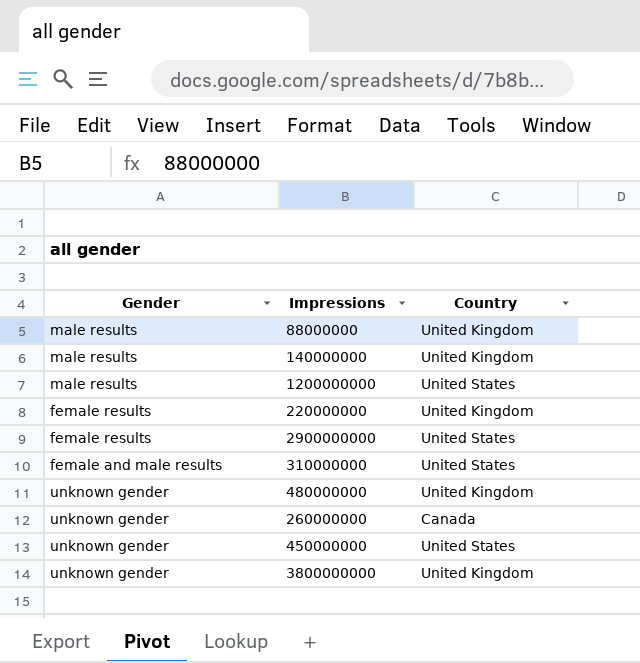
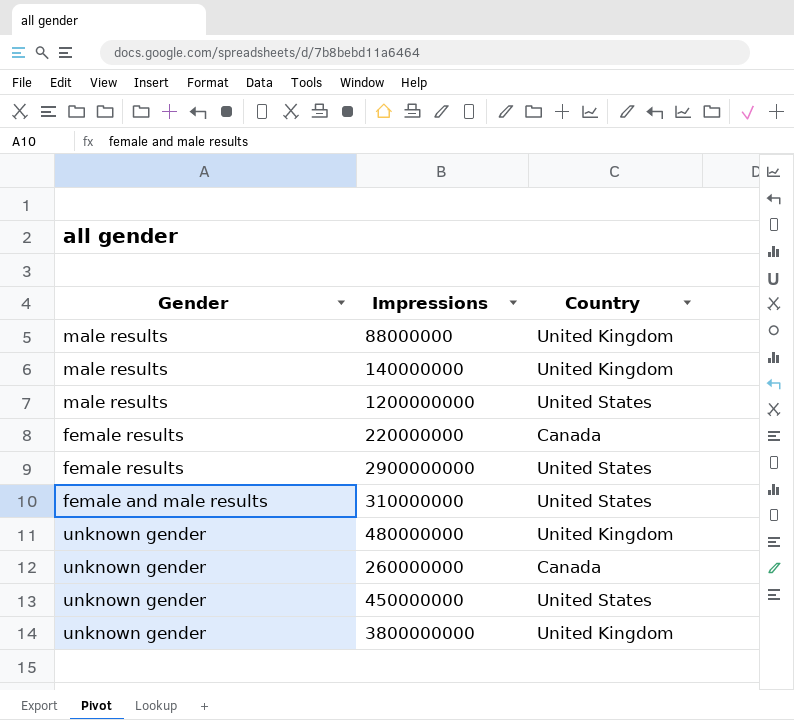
220000000 | Country: United Kingdom -> Canada

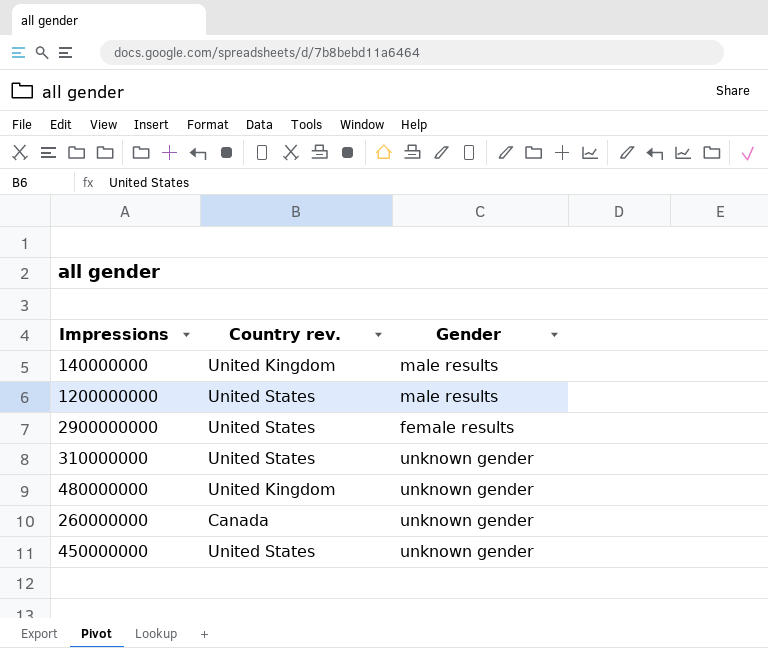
column name: Country -> Country rev.
column Gender | position: 1 -> 3
row 88000000: male results | United Kingdom -> none
row 220000000: female results | Canada -> none
row 3800000000: unknown gender | United Kingdom -> none
310000000 | Gender: female and male results -> unknown gender

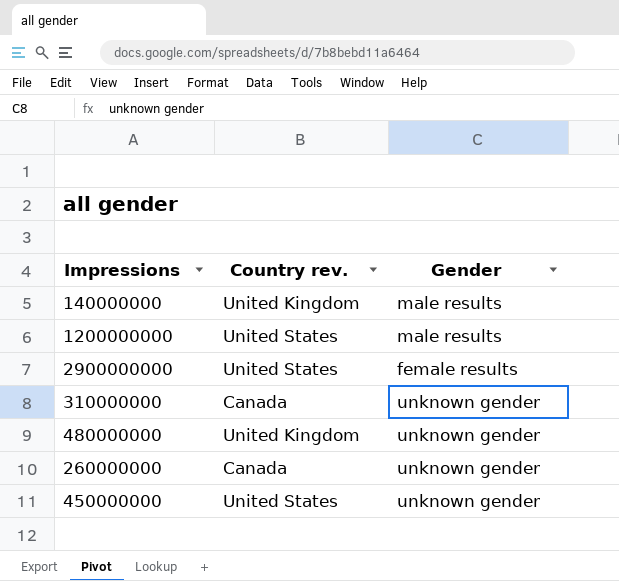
310000000 | Country rev.: United States -> Canada

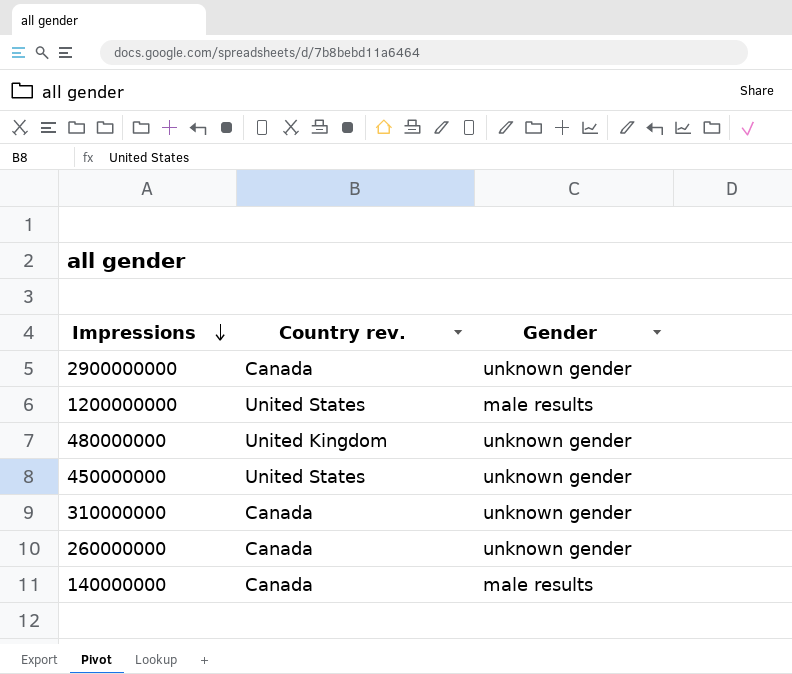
row order: none -> Impressions descending
2900000000 | Country rev.: United States -> Canada
2900000000 | Gender: female results -> unknown gender
140000000 | Country rev.: United Kingdom -> Canada

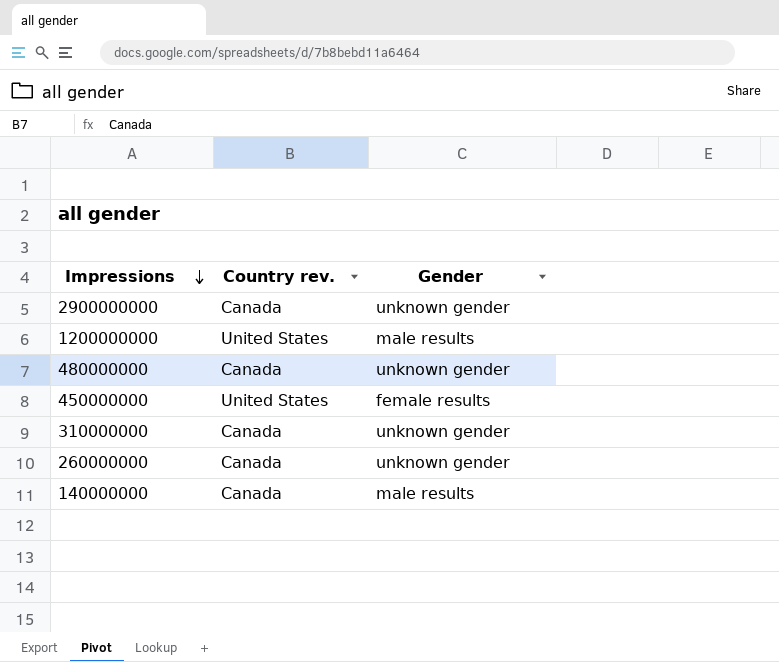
480000000 | Country rev.: United Kingdom -> Canada
450000000 | Gender: unknown gender -> female results

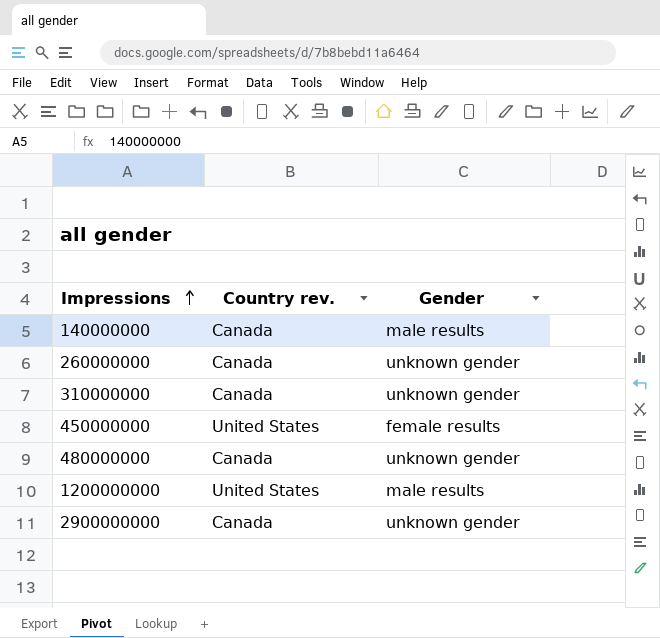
row order: Impressions descending -> Impressions ascending

